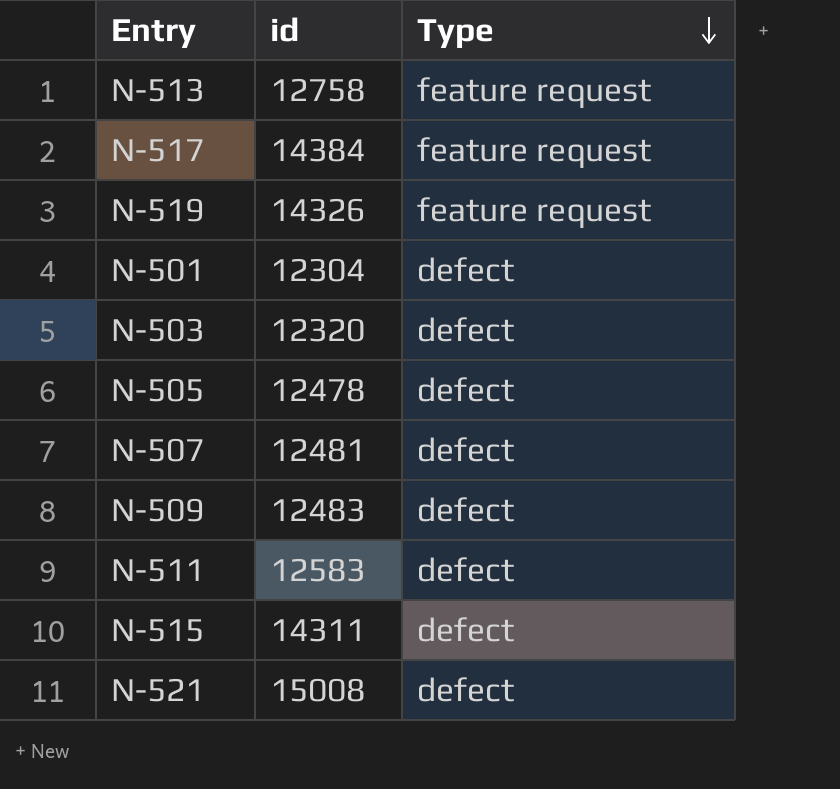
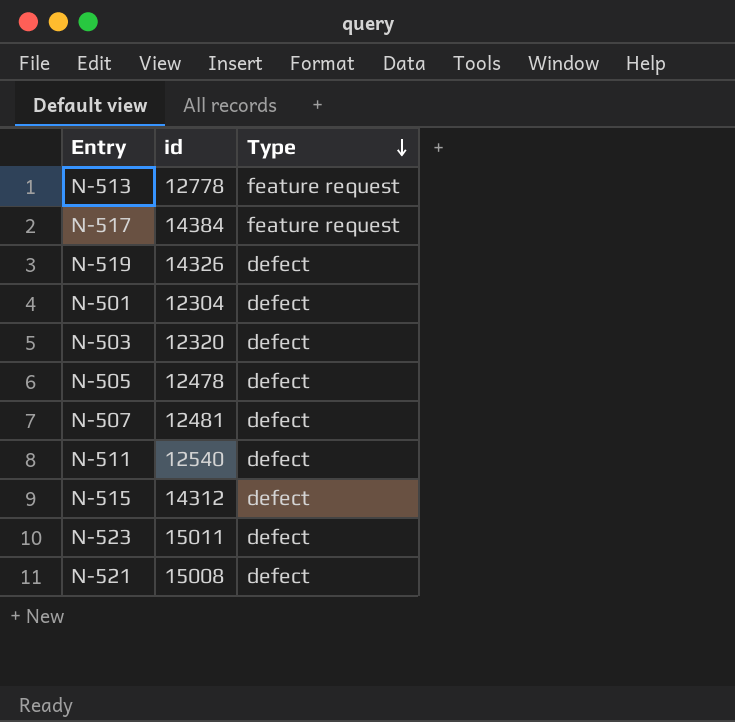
row N-509: 12483 | defect -> none
N-513 | id: 12758 -> 12778
N-519 | Type: feature request -> defect
N-511 | id: 12583 -> 12540
N-515 | id: 14311 -> 14312
row N-523: none -> 15011 | defect

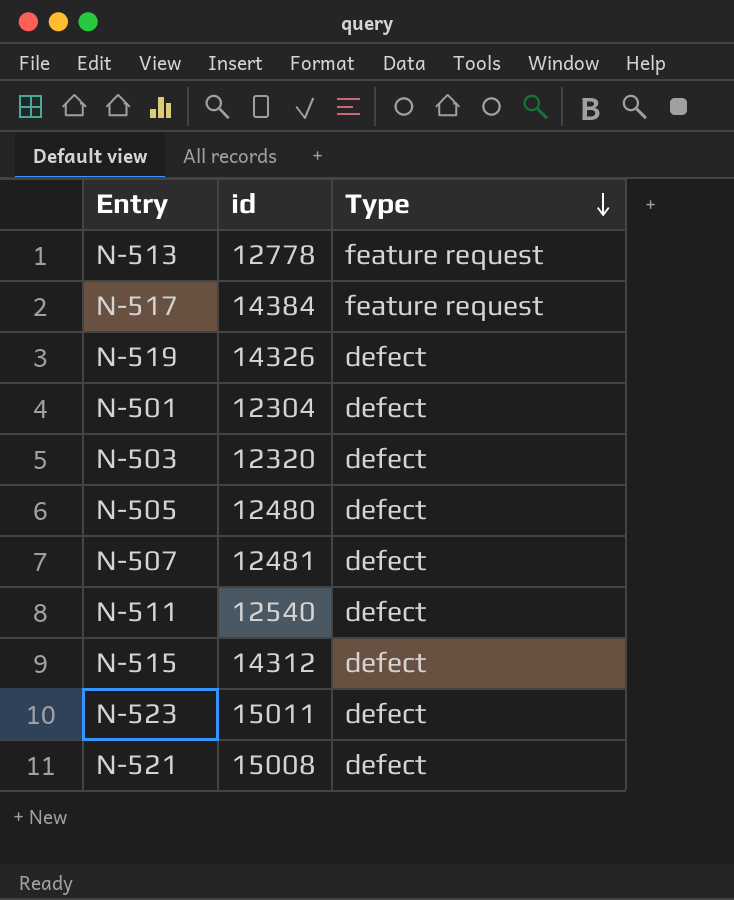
N-505 | id: 12478 -> 12480

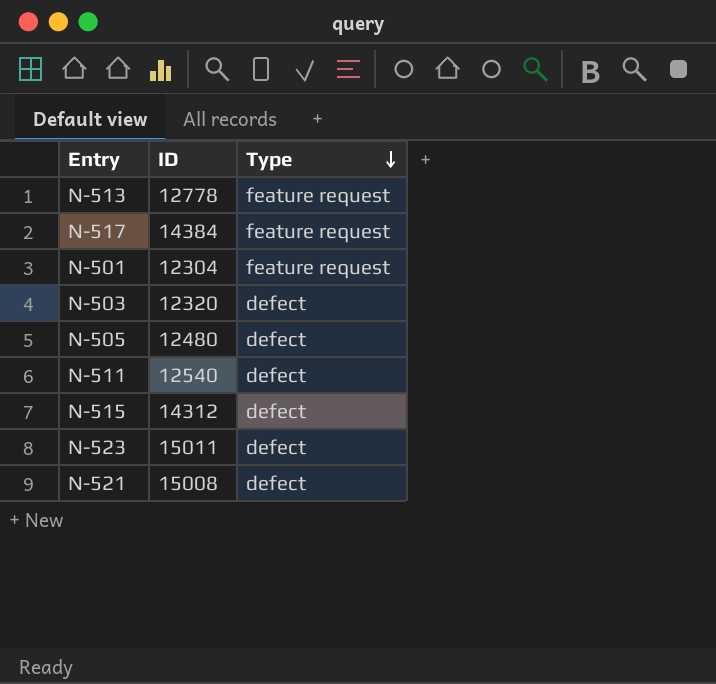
column name: id -> ID
row N-519: 14326 | defect -> none
row N-507: 12481 | defect -> none
N-501 | Type: defect -> feature request

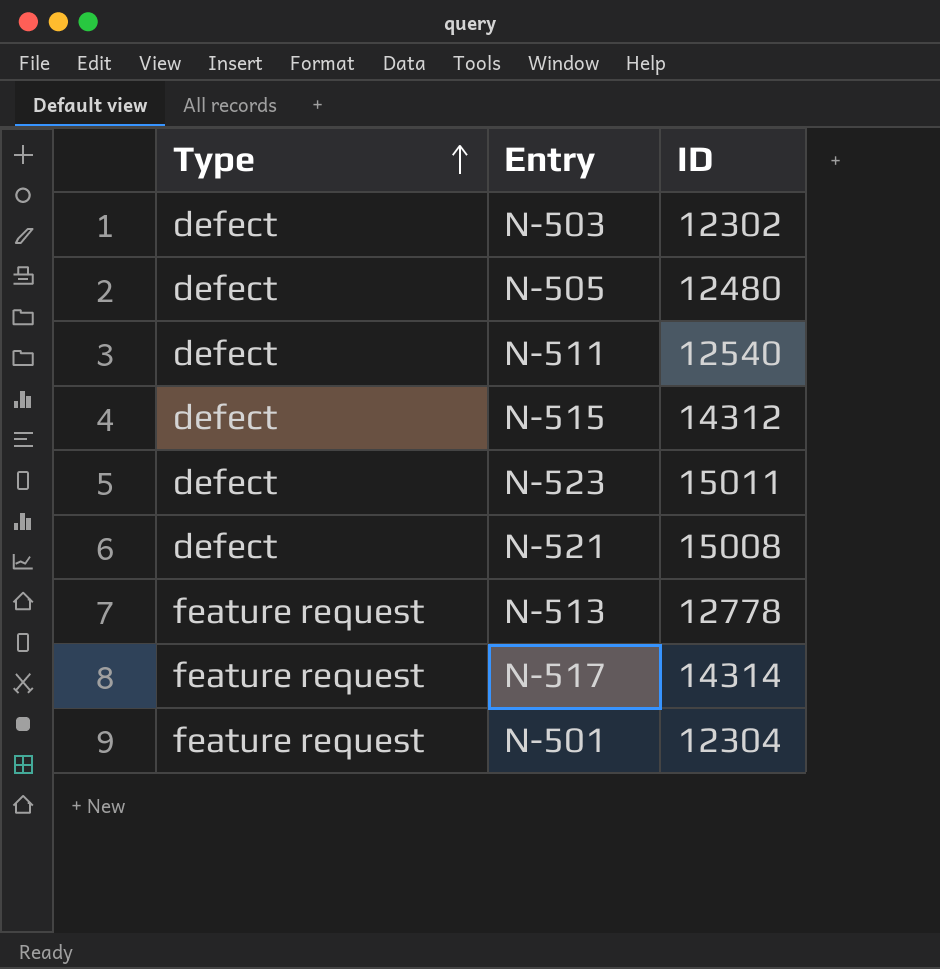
row order: Type descending -> Type ascending
column Type | position: 3 -> 1
N-503 | ID: 12320 -> 12302
N-517 | ID: 14384 -> 14314

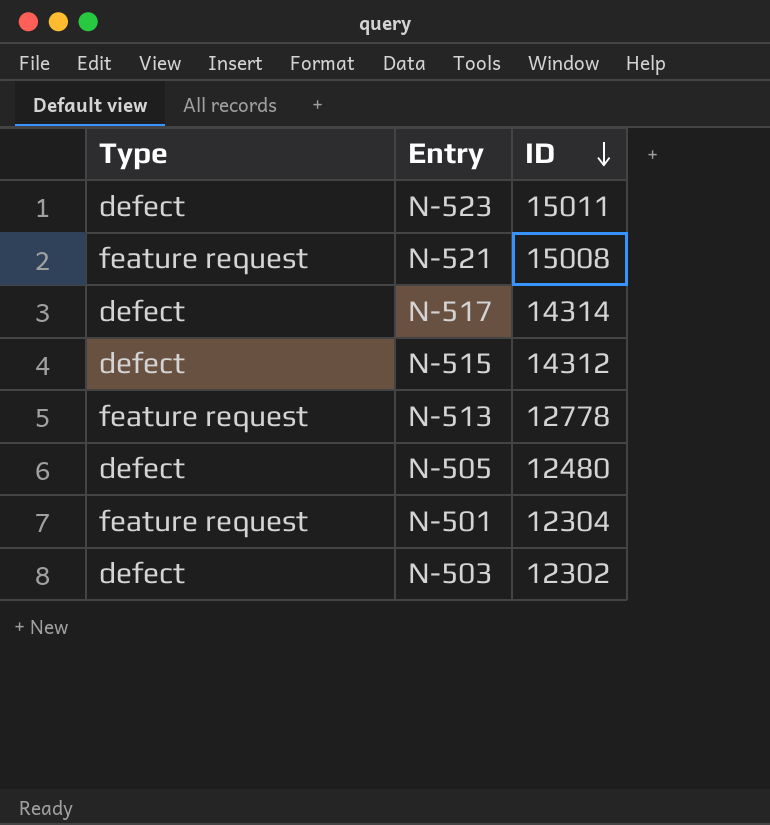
row order: Type ascending -> ID descending
row N-511: defect | 12540 -> none
N-521 | Type: defect -> feature request
N-517 | Type: feature request -> defect

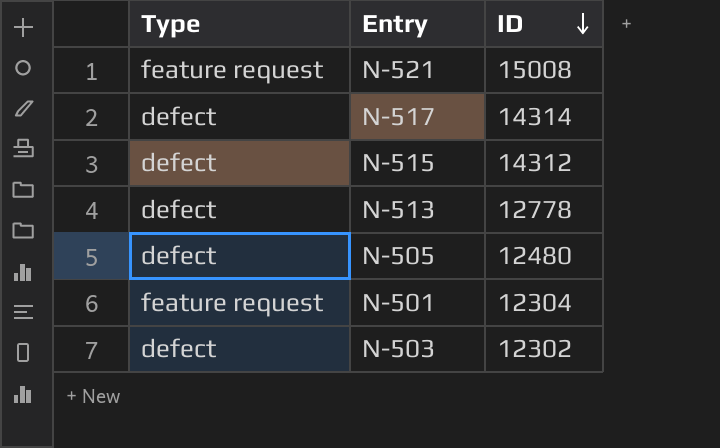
row N-523: defect | 15011 -> none
N-513 | Type: feature request -> defect

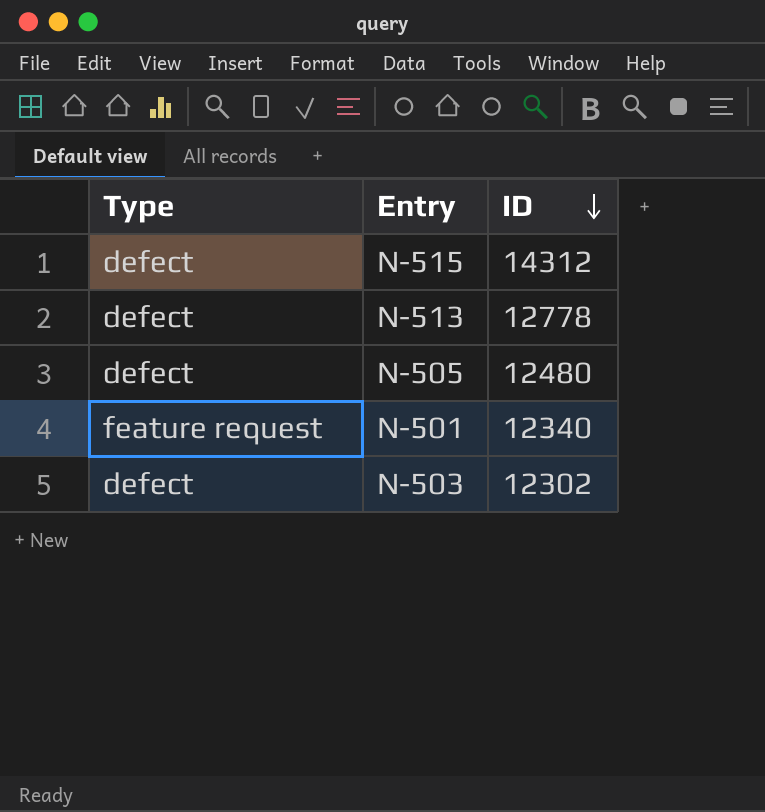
row N-521: feature request | 15008 -> none
row N-517: defect | 14314 -> none
N-501 | ID: 12304 -> 12340

